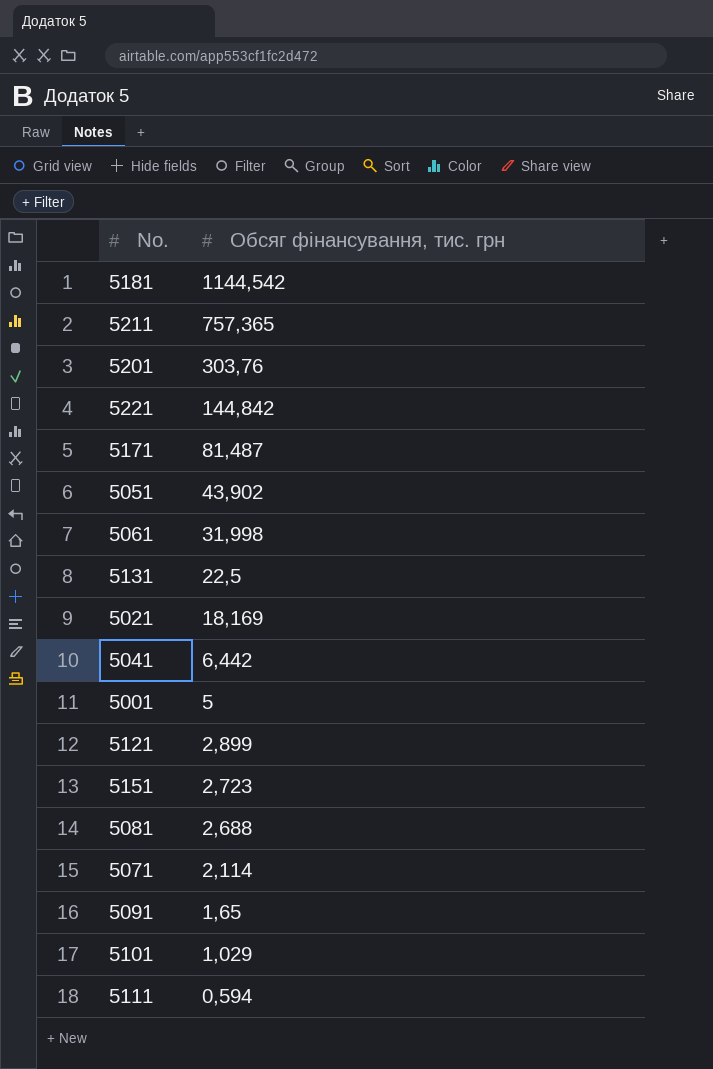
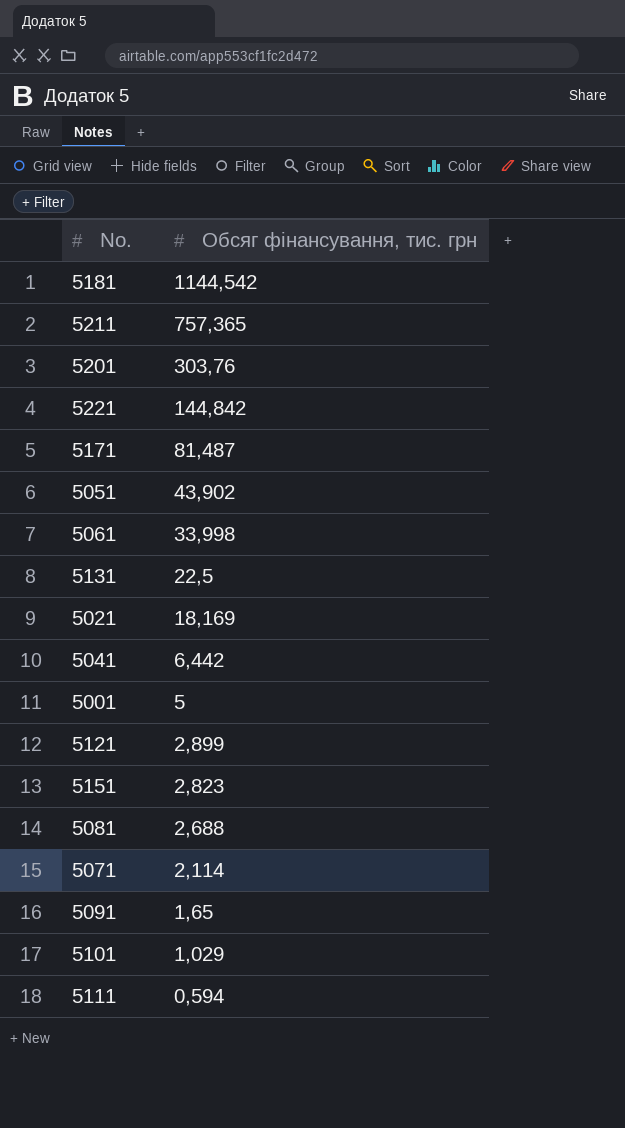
5061 | Обсяг фінансування, тис. грн: 31,998 -> 33,998
5151 | Обсяг фінансування, тис. грн: 2,723 -> 2,823

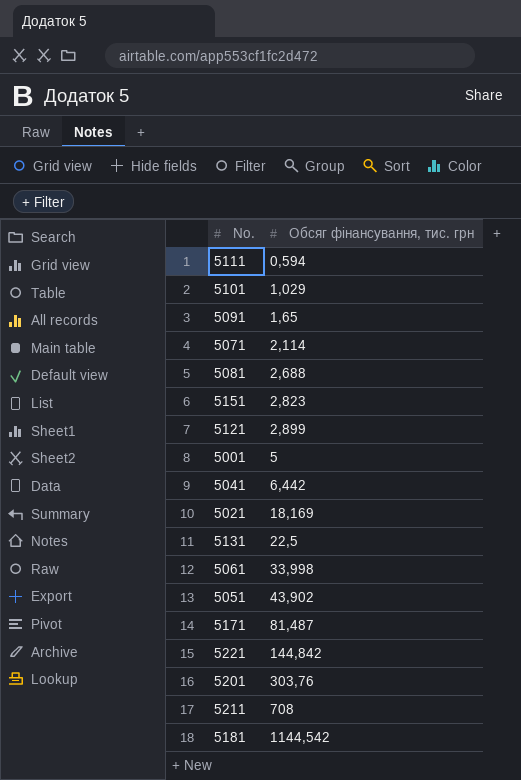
row order: Обсяг фінансування, тис. грн descending -> Обсяг фінансування, тис. грн ascending
5211 | Обсяг фінансування, тис. грн: 757,365 -> 708

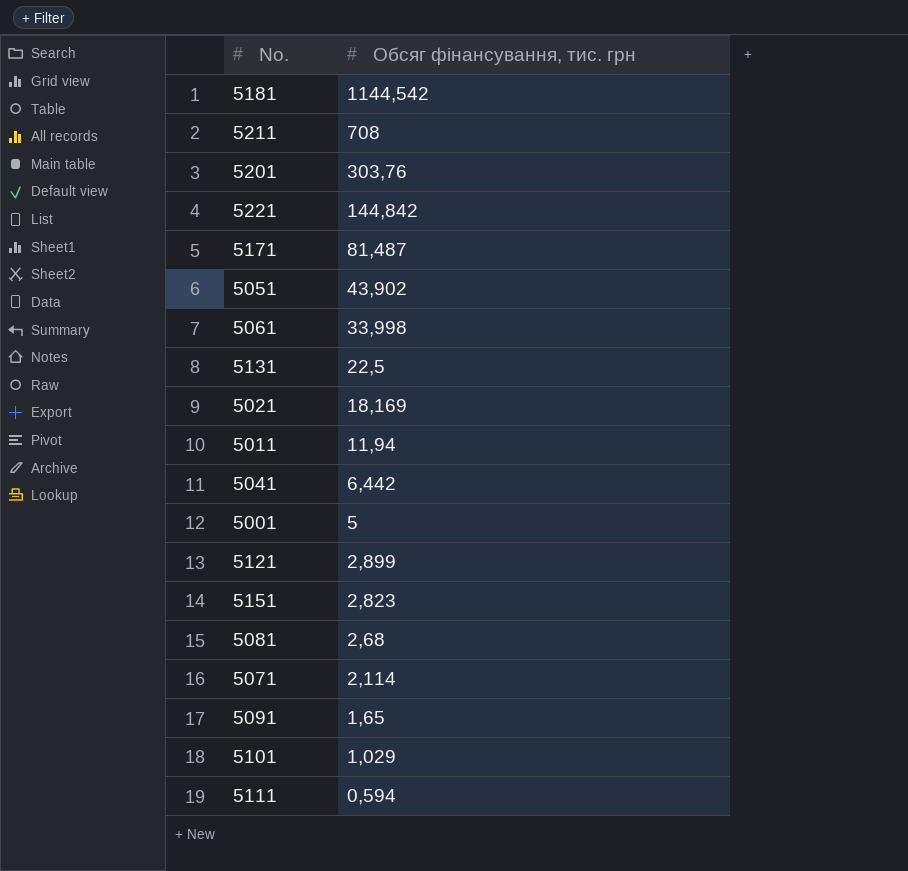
row order: Обсяг фінансування, тис. грн ascending -> Обсяг фінансування, тис. грн descending
row 5011: none -> 11,94
5081 | Обсяг фінансування, тис. грн: 2,688 -> 2,68

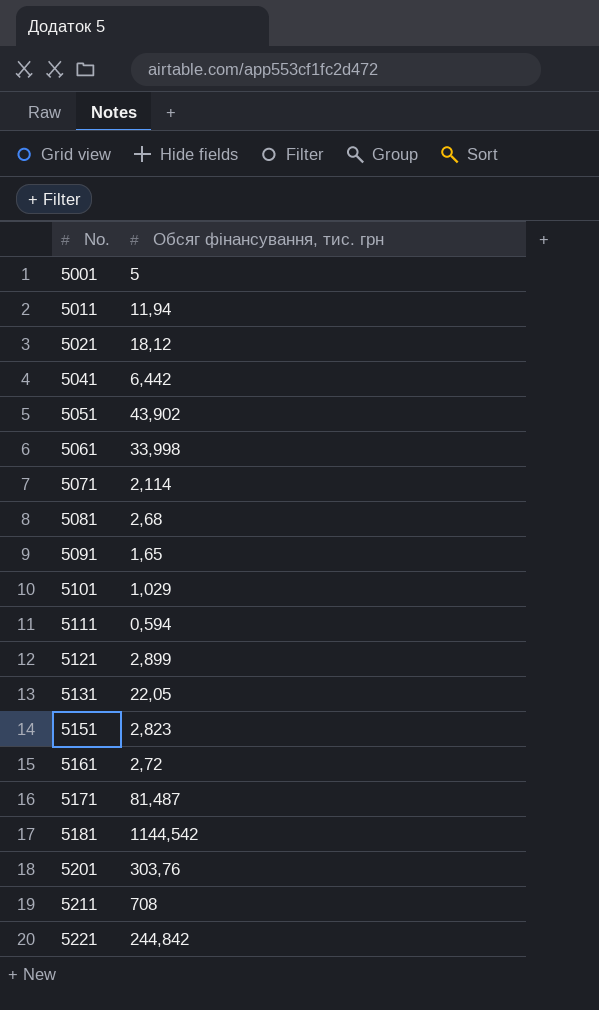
row order: Обсяг фінансування, тис. грн descending -> No. ascending
5021 | Обсяг фінансування, тис. грн: 18,169 -> 18,12
5131 | Обсяг фінансування, тис. грн: 22,5 -> 22,05
row 5161: none -> 2,72
5221 | Обсяг фінансування, тис. грн: 144,842 -> 244,842

